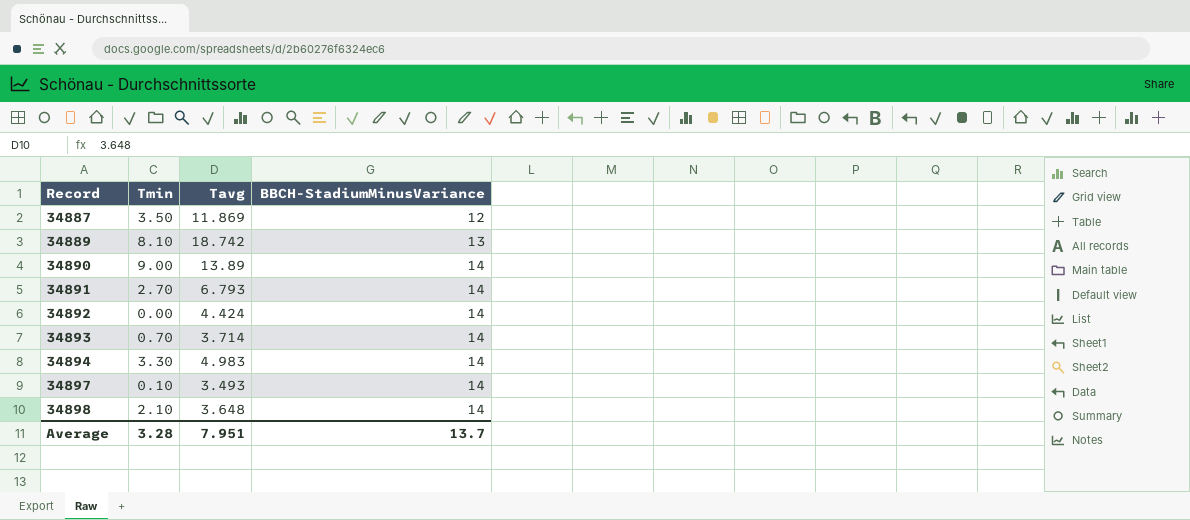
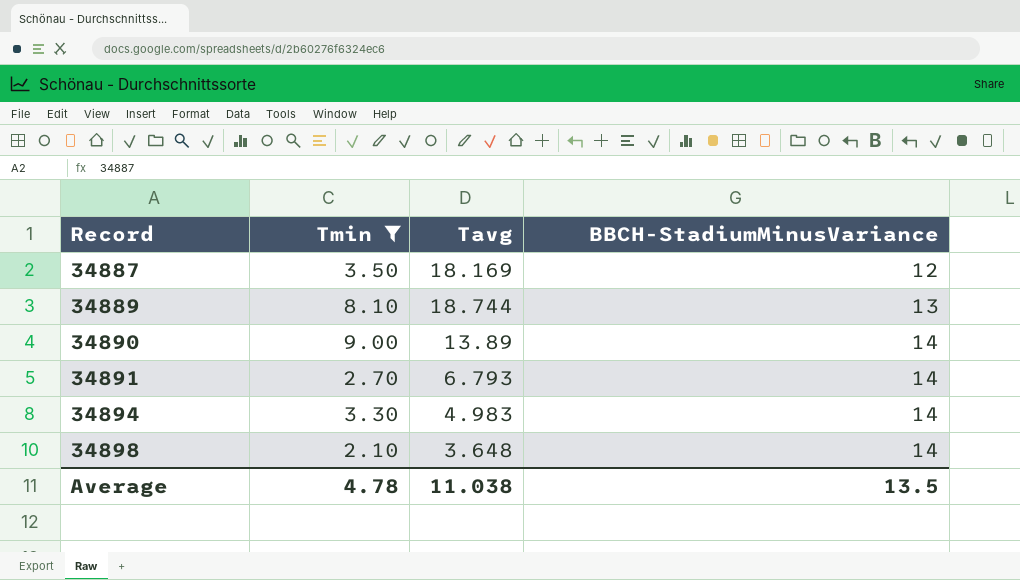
filter: none -> Tmin >= 2.10
34887 | Tavg: 11.869 -> 18.169
34889 | Tavg: 18.742 -> 18.744
Average | Tmin: 3.28 -> 4.78
Average | Tavg: 7.951 -> 11.038
Average | BBCH-StadiumMinusVariance: 13.7 -> 13.5

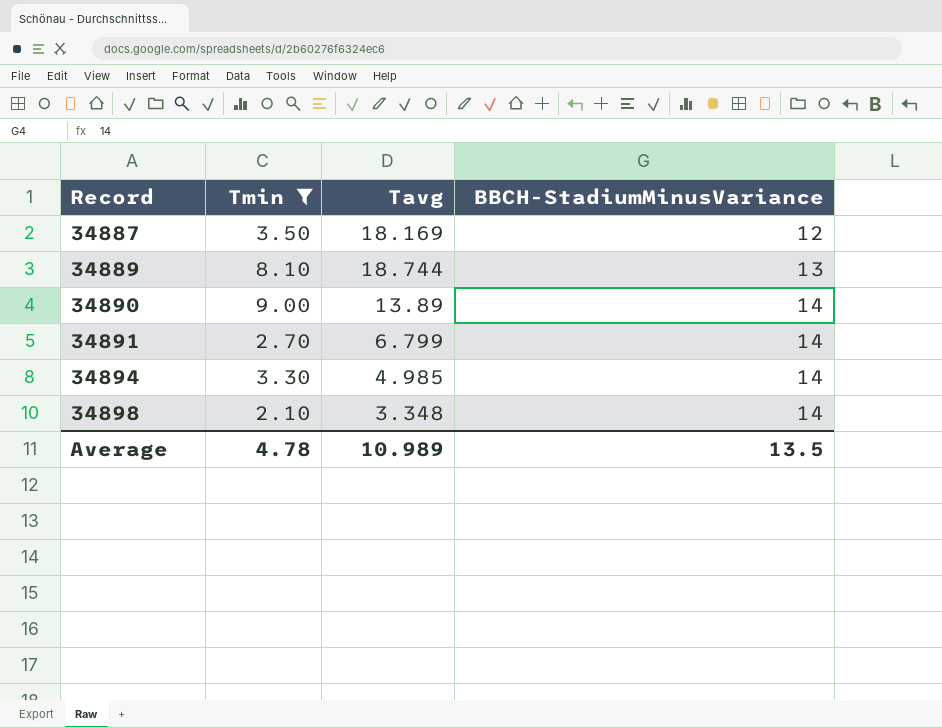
34891 | Tavg: 6.793 -> 6.799
34894 | Tavg: 4.983 -> 4.985
34898 | Tavg: 3.648 -> 3.348
Average | Tavg: 11.038 -> 10.989

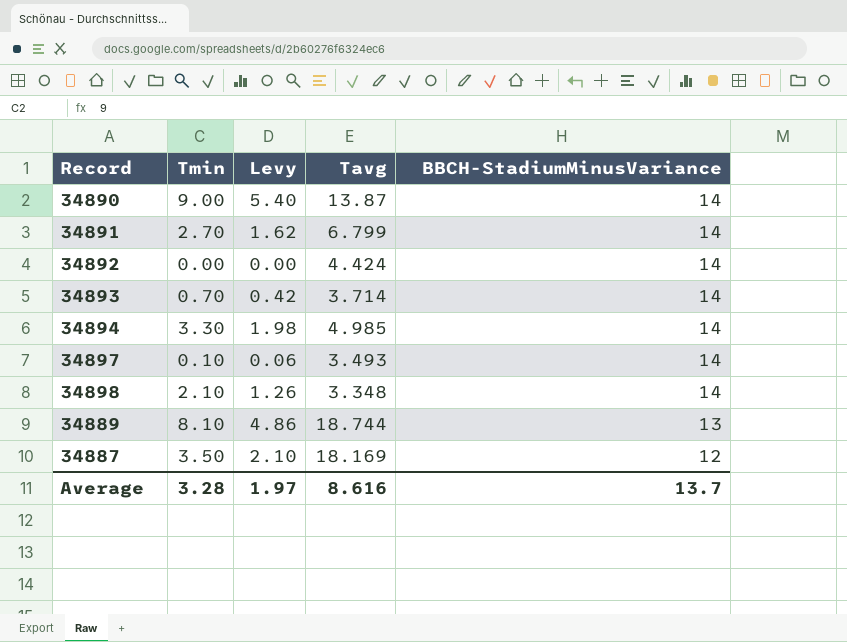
filter: Tmin >= 2.10 -> none
row order: Record ascending -> BBCH-StadiumMinusVariance descending
column Levy | formula: none -> [Tmin] * 0.6
34890 | Tavg: 13.89 -> 13.87
Average | Tmin: 4.78 -> 3.28
Average | Tavg: 10.989 -> 8.616
Average | BBCH-StadiumMinusVariance: 13.5 -> 13.7

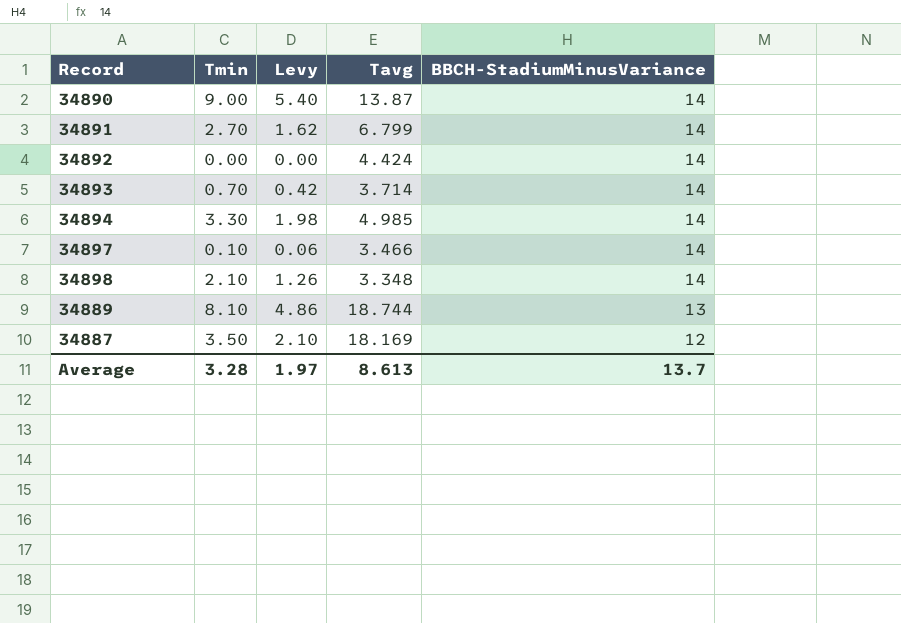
34897 | Tavg: 3.493 -> 3.466
Average | Tavg: 8.616 -> 8.613

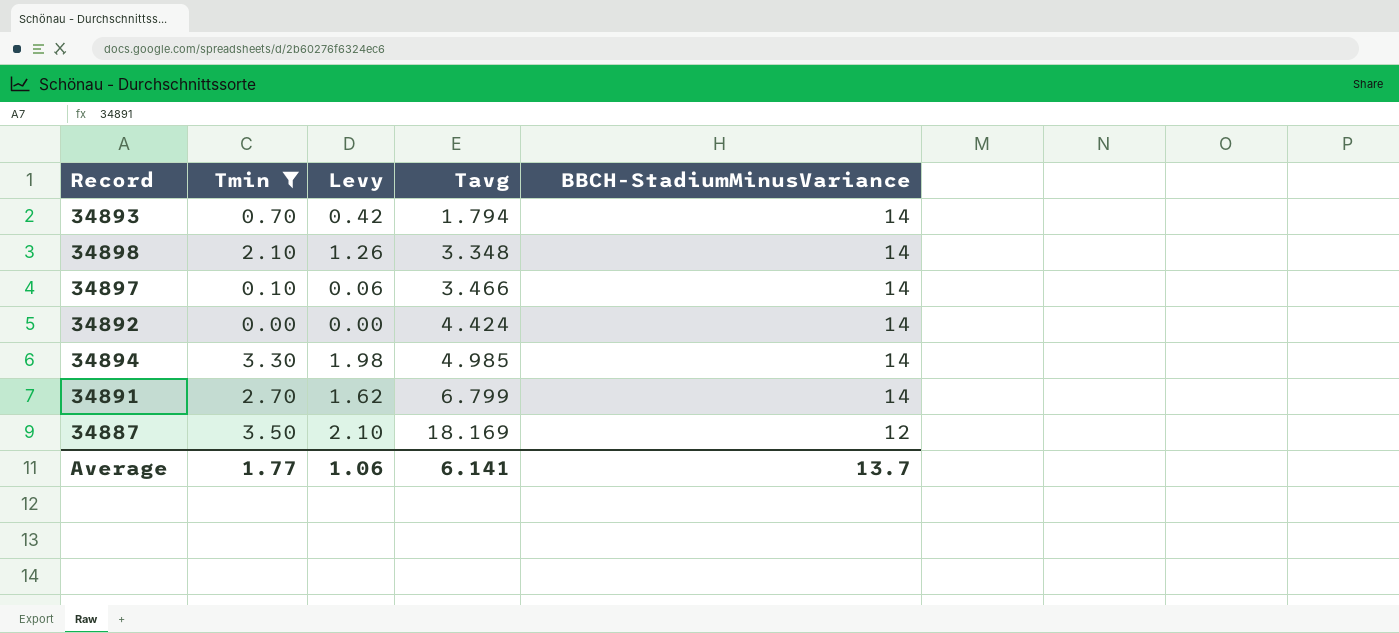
filter: none -> Tmin <= 3.50
row order: BBCH-StadiumMinusVariance descending -> Tavg ascending
34893 | Tavg: 3.714 -> 1.794
Average | Tmin: 3.28 -> 1.77
Average | Levy: 1.97 -> 1.06
Average | Tavg: 8.613 -> 6.141

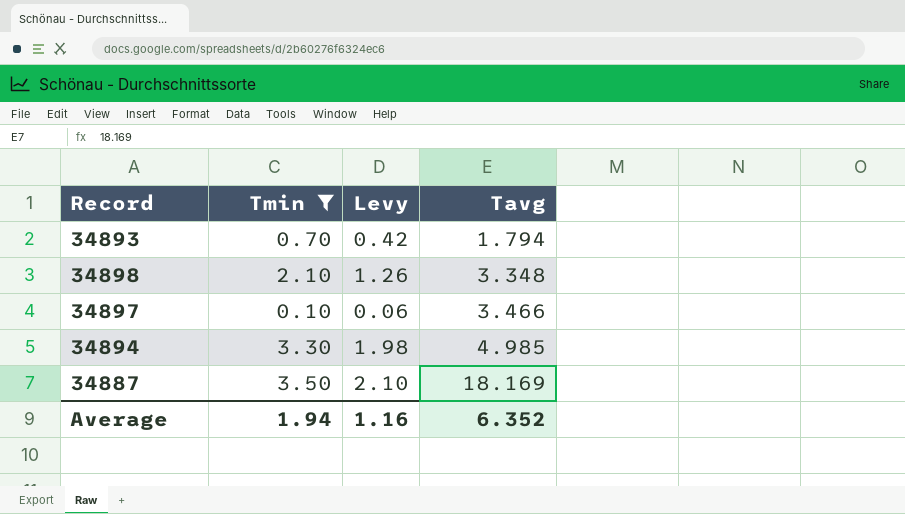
column BBCH-StadiumMinusVariance | position: 5 -> none
row 34892: 0.00 | 0.00 | 4.424 | 14 -> none
row 34891: 2.70 | 1.62 | 6.799 | 14 -> none
Average | Tmin: 1.77 -> 1.94
Average | Levy: 1.06 -> 1.16
Average | Tavg: 6.141 -> 6.352

